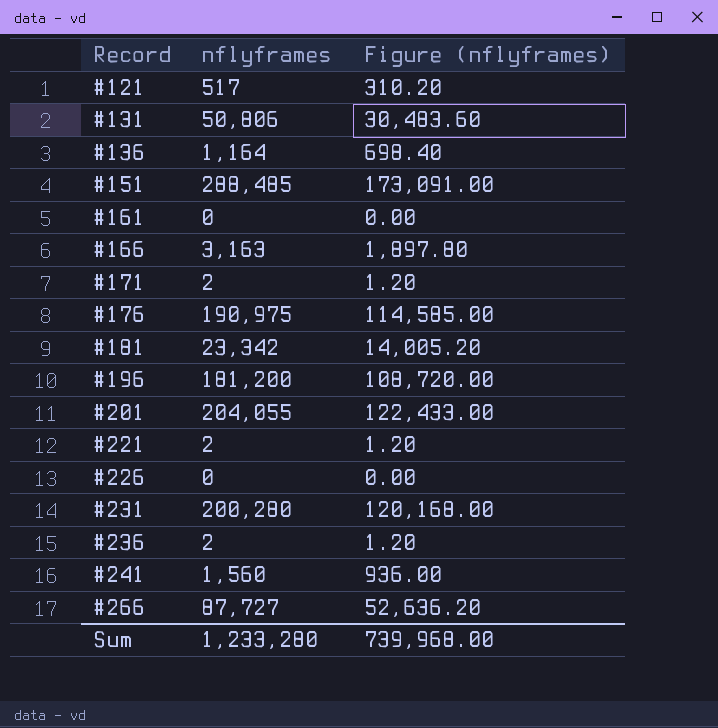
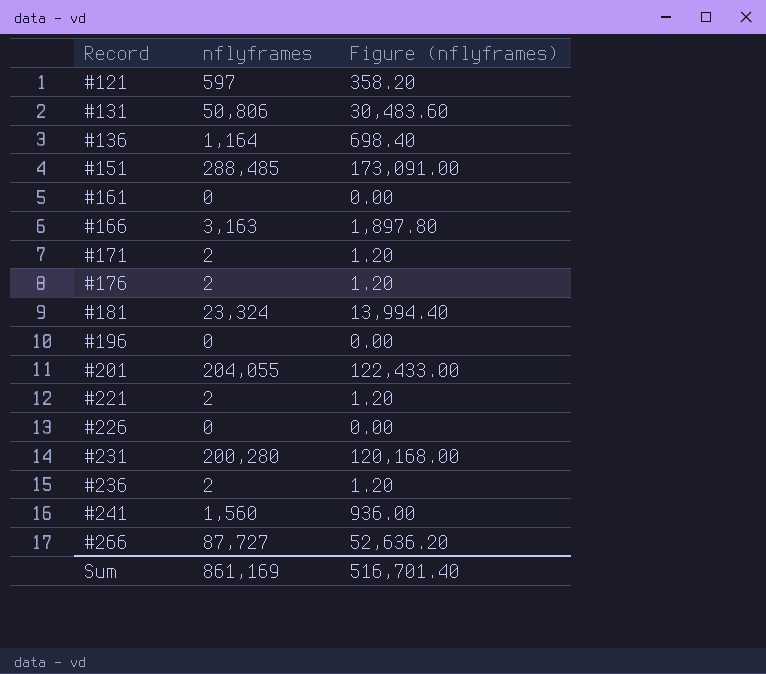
#121 | nflyframes: 517 -> 597
#121 | Figure (nflyframes): 310.20 -> 358.20
#176 | nflyframes: 190,975 -> 2
#176 | Figure (nflyframes): 114,585.00 -> 1.20
#181 | nflyframes: 23,342 -> 23,324
#181 | Figure (nflyframes): 14,005.20 -> 13,994.40
#196 | nflyframes: 181,200 -> 0
#196 | Figure (nflyframes): 108,720.00 -> 0.00
Sum | nflyframes: 1,233,280 -> 861,169
Sum | Figure (nflyframes): 739,968.00 -> 516,701.40

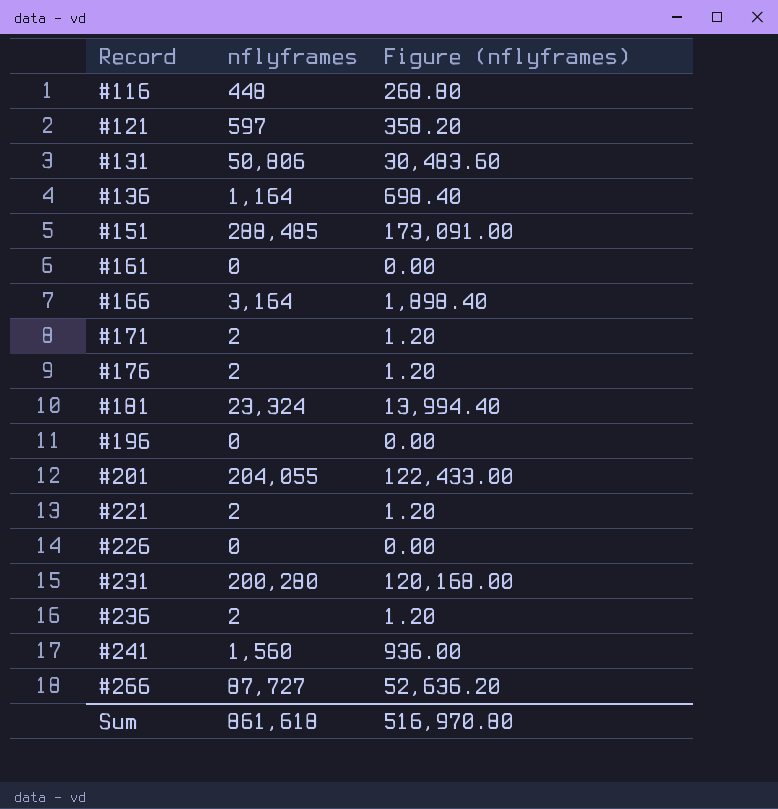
row #116: none -> 448 | 268.80
#166 | nflyframes: 3,163 -> 3,164
#166 | Figure (nflyframes): 1,897.80 -> 1,898.40
Sum | nflyframes: 861,169 -> 861,618
Sum | Figure (nflyframes): 516,701.40 -> 516,970.80

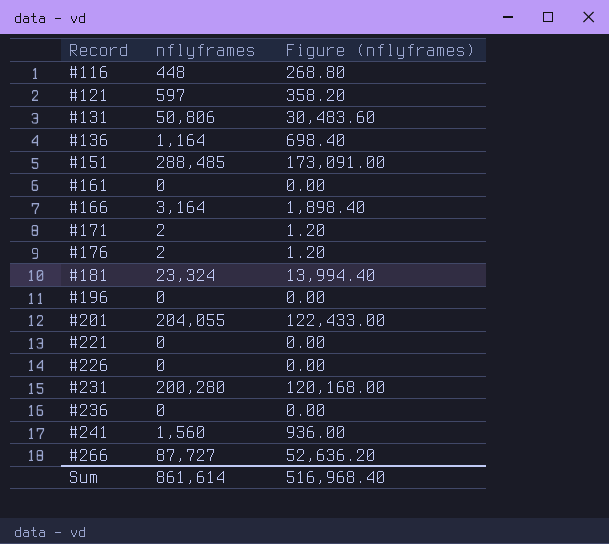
#221 | nflyframes: 2 -> 0
#221 | Figure (nflyframes): 1.20 -> 0.00
#236 | nflyframes: 2 -> 0
#236 | Figure (nflyframes): 1.20 -> 0.00
Sum | nflyframes: 861,618 -> 861,614
Sum | Figure (nflyframes): 516,970.80 -> 516,968.40

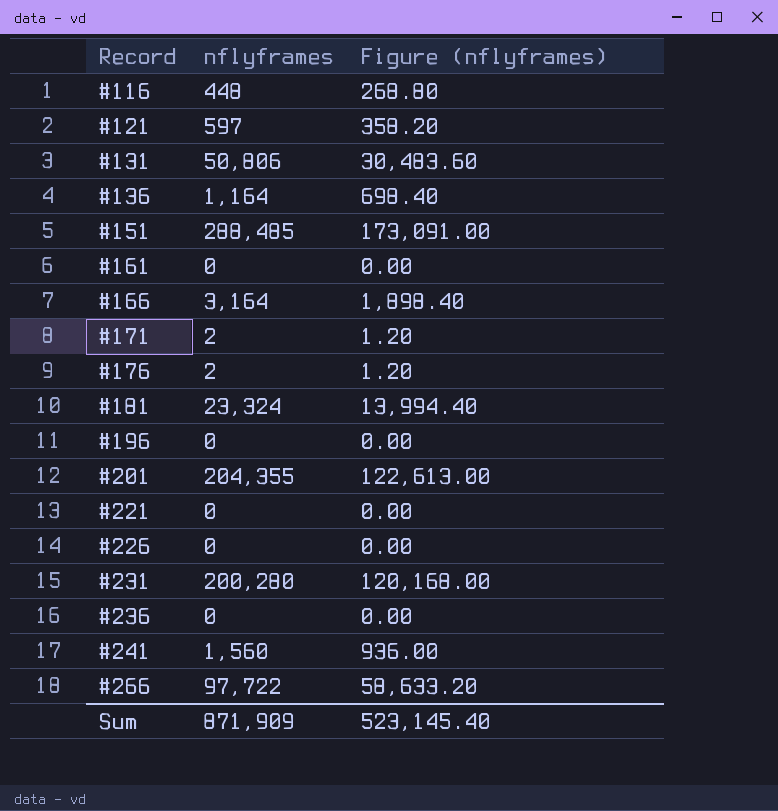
#201 | nflyframes: 204,055 -> 204,355
#201 | Figure (nflyframes): 122,433.00 -> 122,613.00
#266 | nflyframes: 87,727 -> 97,722
#266 | Figure (nflyframes): 52,636.20 -> 58,633.20
Sum | nflyframes: 861,614 -> 871,909
Sum | Figure (nflyframes): 516,968.40 -> 523,145.40

